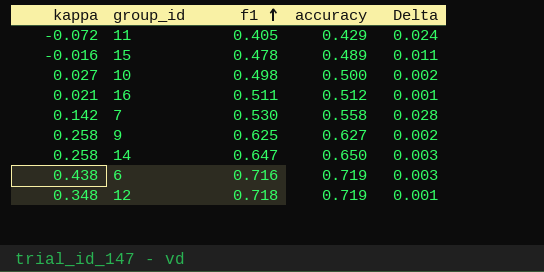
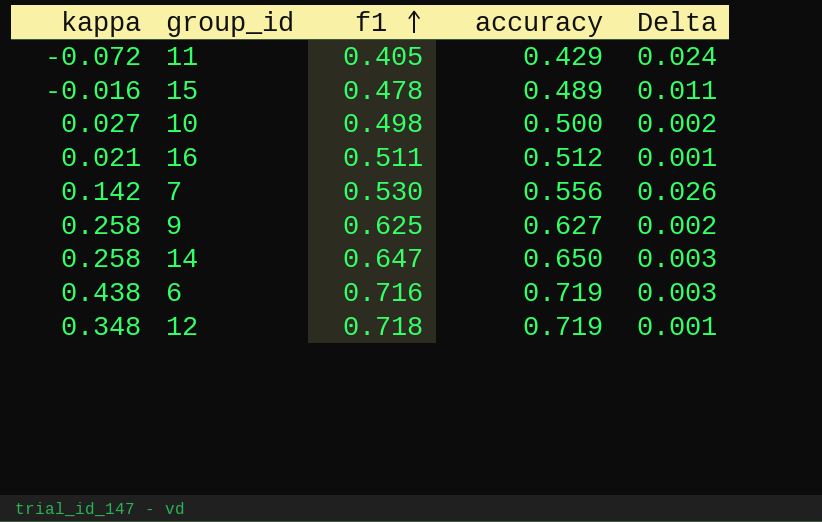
7 | accuracy: 0.558 -> 0.556
7 | Delta: 0.028 -> 0.026

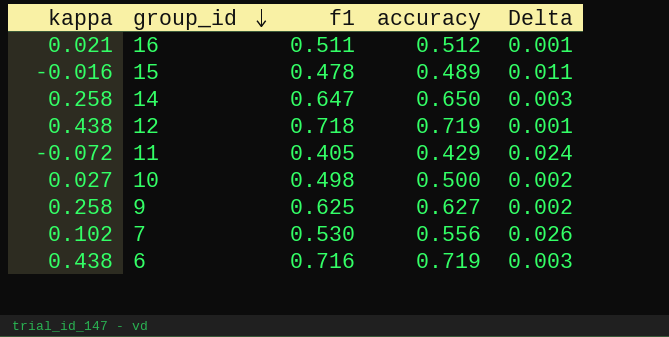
row order: f1 ascending -> group_id descending
12 | kappa: 0.348 -> 0.438
7 | kappa: 0.142 -> 0.102

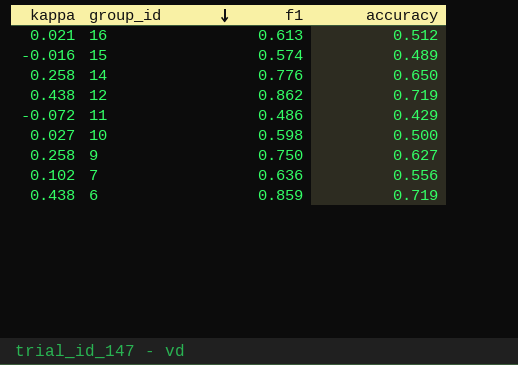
column Delta | formula: [accuracy] - [f1] -> none
16 | f1: 0.511 -> 0.613
15 | f1: 0.478 -> 0.574
14 | f1: 0.647 -> 0.776
12 | f1: 0.718 -> 0.862
11 | f1: 0.405 -> 0.486
10 | f1: 0.498 -> 0.598
9 | f1: 0.625 -> 0.750
7 | f1: 0.530 -> 0.636
6 | f1: 0.716 -> 0.859

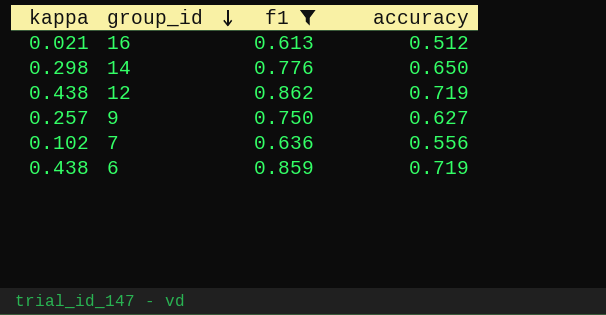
filter: none -> f1 >= 0.613
14 | kappa: 0.258 -> 0.298
9 | kappa: 0.258 -> 0.257

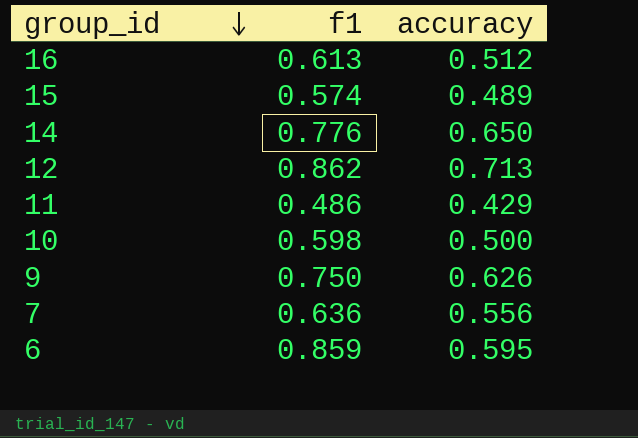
filter: f1 >= 0.613 -> none
column kappa | position: 1 -> none
12 | accuracy: 0.719 -> 0.713
9 | accuracy: 0.627 -> 0.626
6 | accuracy: 0.719 -> 0.595

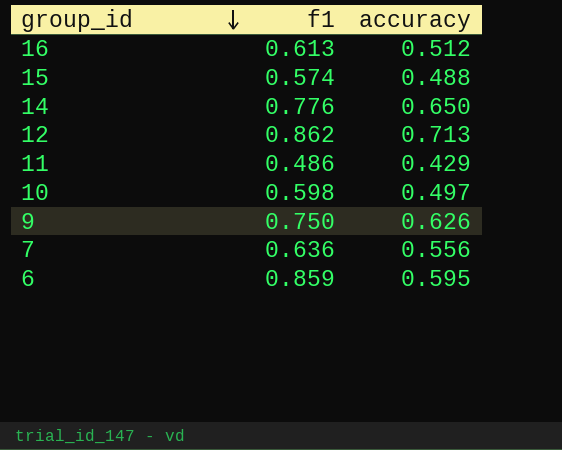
15 | accuracy: 0.489 -> 0.488
10 | accuracy: 0.500 -> 0.497

